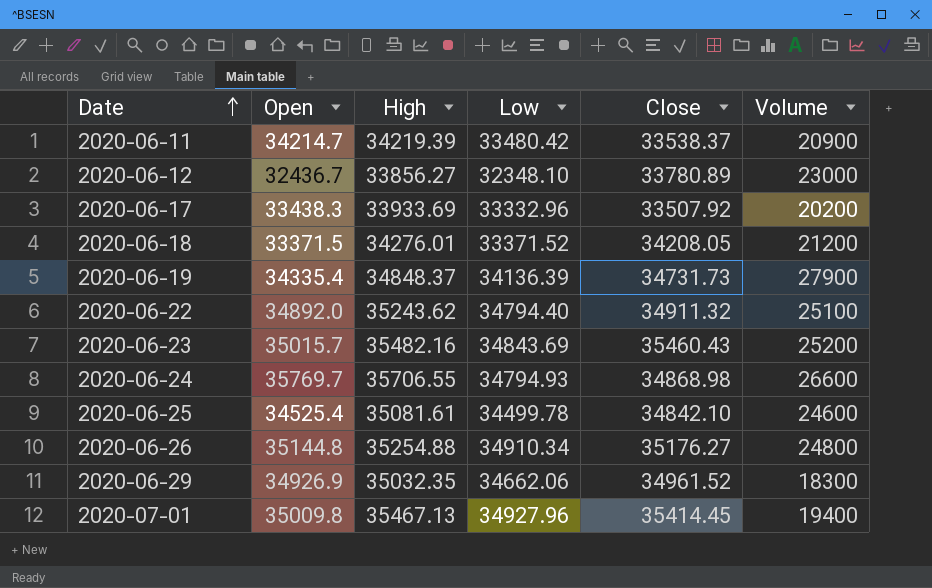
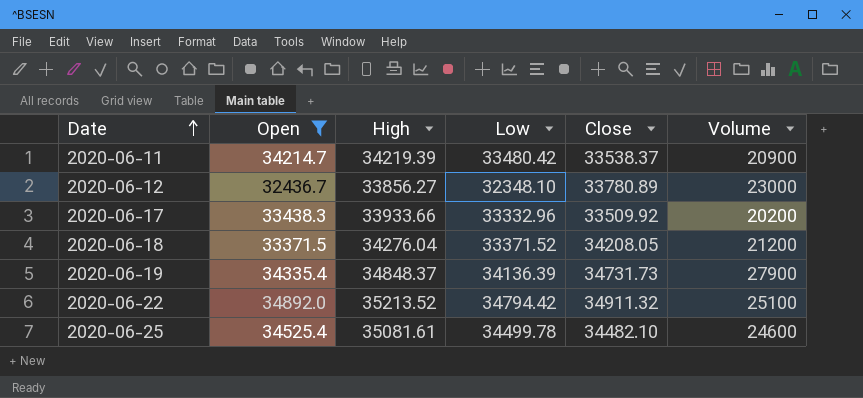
filter: none -> Open <= 34892.0
2020-06-17 | High: 33933.69 -> 33933.66
2020-06-17 | Close: 33507.92 -> 33509.92
2020-06-18 | High: 34276.01 -> 34276.04
2020-06-22 | High: 35243.62 -> 35213.52
2020-06-22 | Low: 34794.40 -> 34794.42
2020-06-25 | Close: 34842.10 -> 34482.10

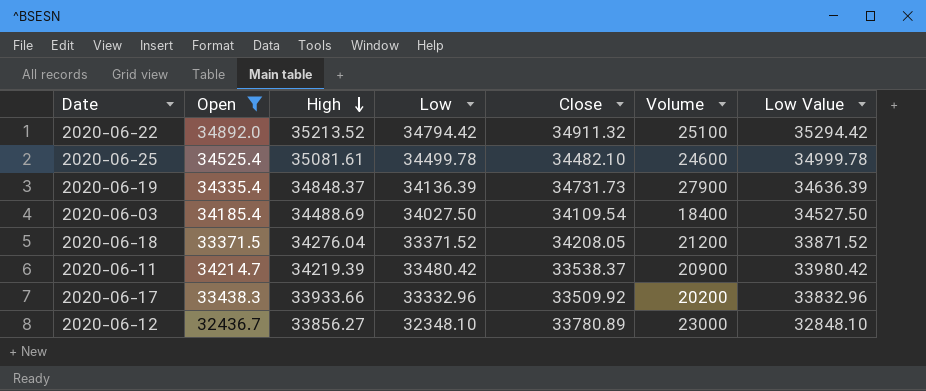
row order: Date ascending -> High descending
column Low Value | formula: none -> [Low] + 500
row 2020-06-03: none -> 34185.4 | 34488.69 | 34027.50 | 34109.54 | 18400 | 34527.50

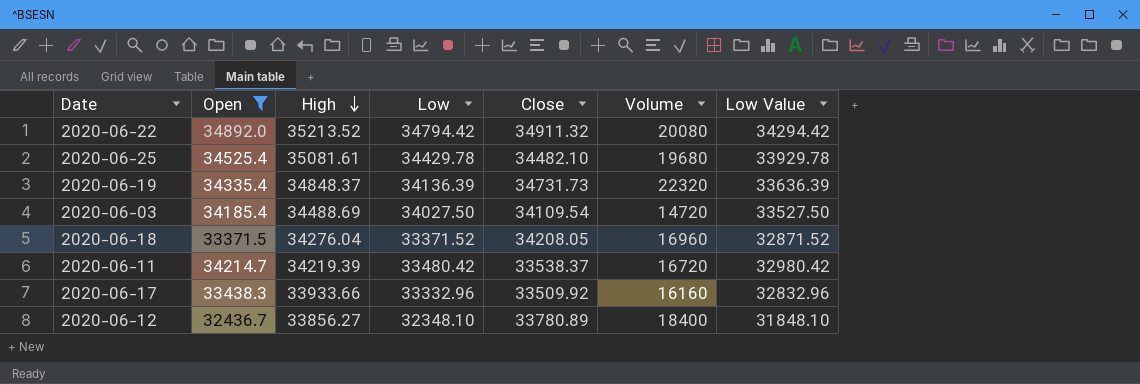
column Low Value | formula: [Low] + 500 -> [Low] - 500
2020-06-22 | Volume: 25100 -> 20080
2020-06-25 | Low: 34499.78 -> 34429.78
2020-06-25 | Volume: 24600 -> 19680
2020-06-19 | Volume: 27900 -> 22320
2020-06-03 | Volume: 18400 -> 14720
2020-06-18 | Volume: 21200 -> 16960
2020-06-11 | Volume: 20900 -> 16720
2020-06-17 | Volume: 20200 -> 16160
2020-06-12 | Volume: 23000 -> 18400

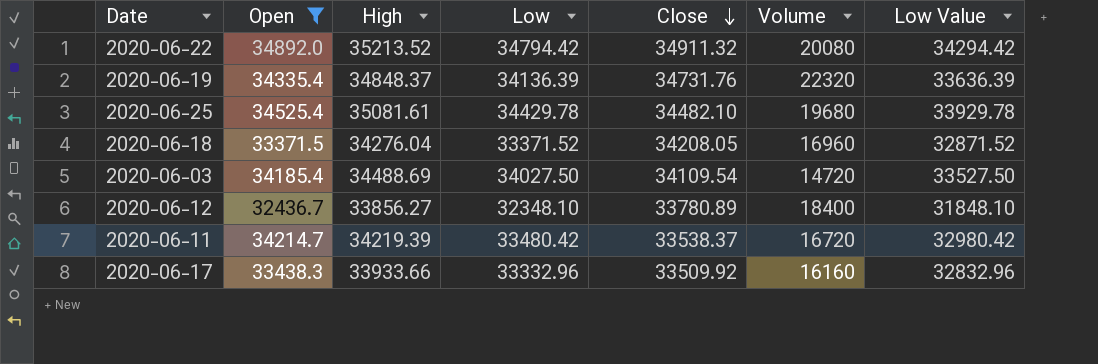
row order: High descending -> Close descending
2020-06-19 | Close: 34731.73 -> 34731.76

